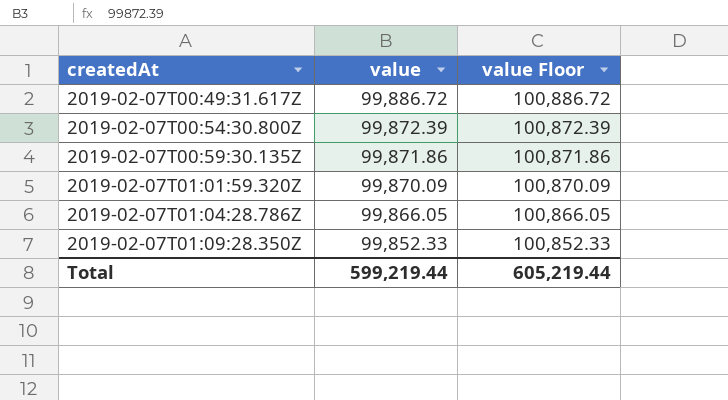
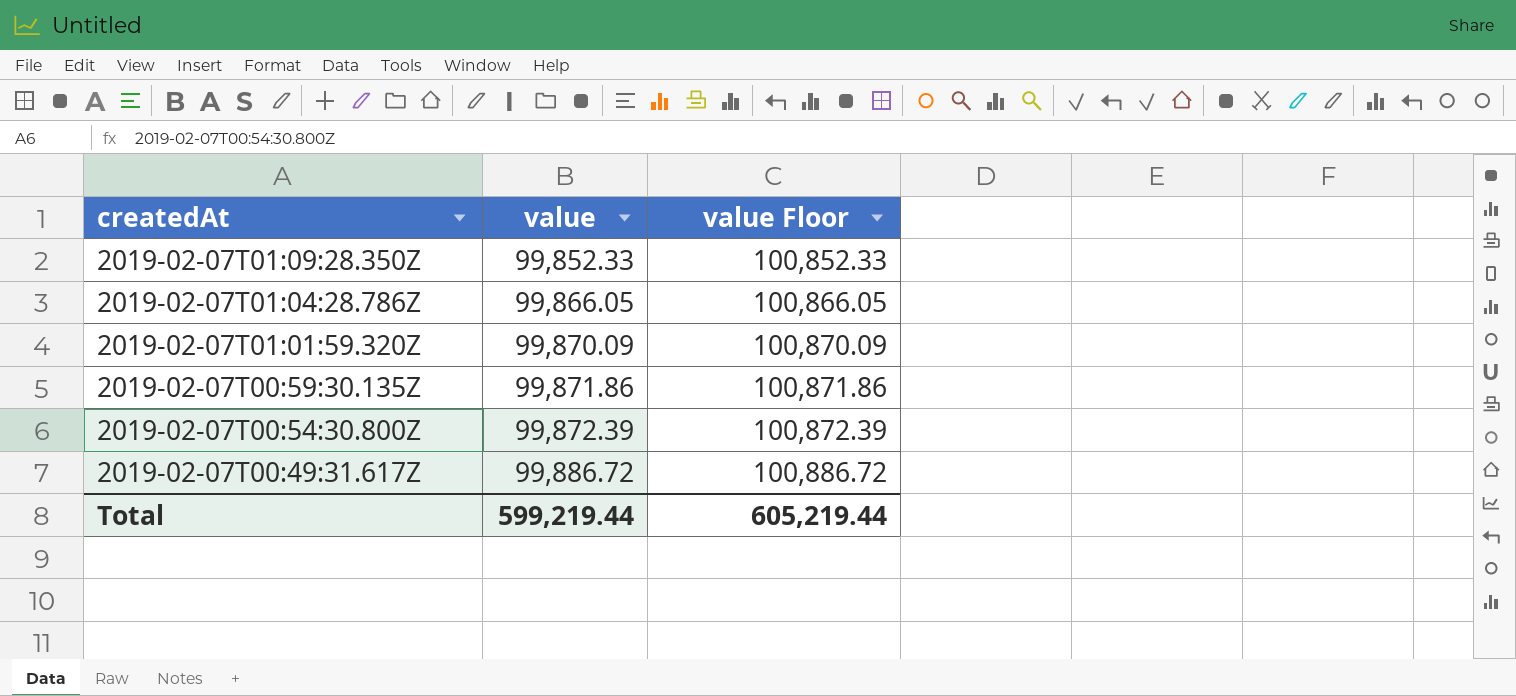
row order: createdAt ascending -> createdAt descending

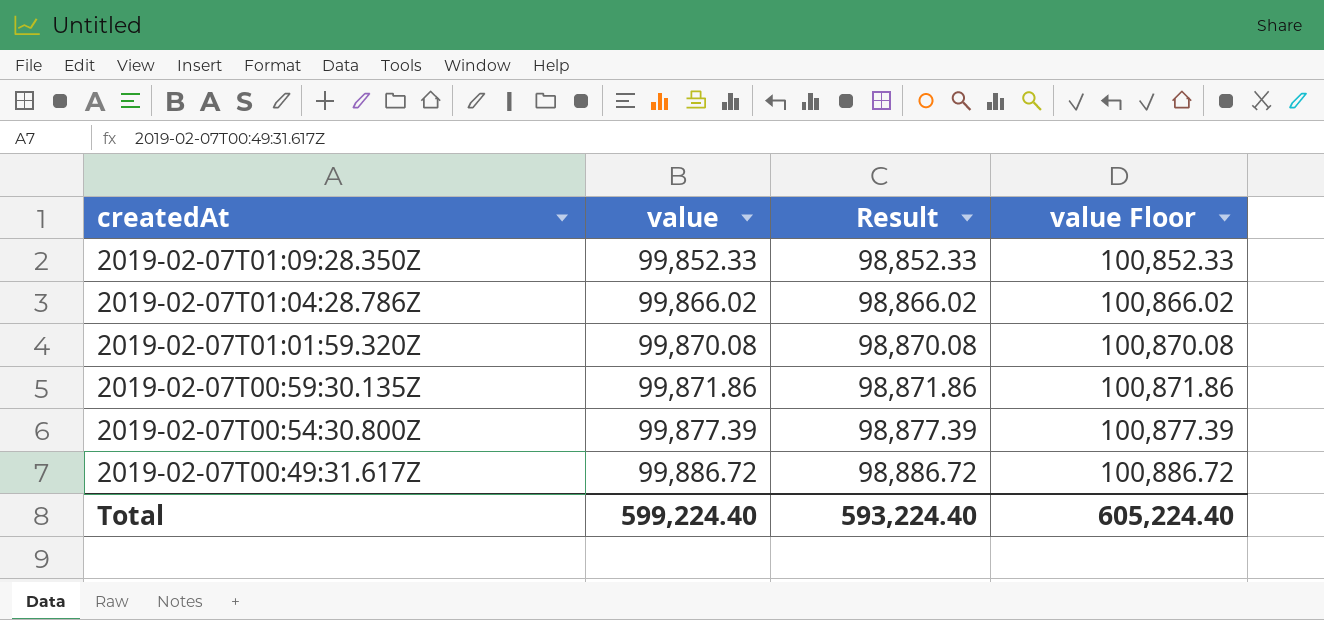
column Result | formula: none -> [value] - 1000
2019-02-07T01:04:28.786Z | value: 99,866.05 -> 99,866.02
2019-02-07T01:04:28.786Z | value Floor: 100,866.05 -> 100,866.02
2019-02-07T01:01:59.320Z | value: 99,870.09 -> 99,870.08
2019-02-07T01:01:59.320Z | value Floor: 100,870.09 -> 100,870.08
2019-02-07T00:54:30.800Z | value: 99,872.39 -> 99,877.39
2019-02-07T00:54:30.800Z | value Floor: 100,872.39 -> 100,877.39
Total | value: 599,219.44 -> 599,224.40
Total | value Floor: 605,219.44 -> 605,224.40

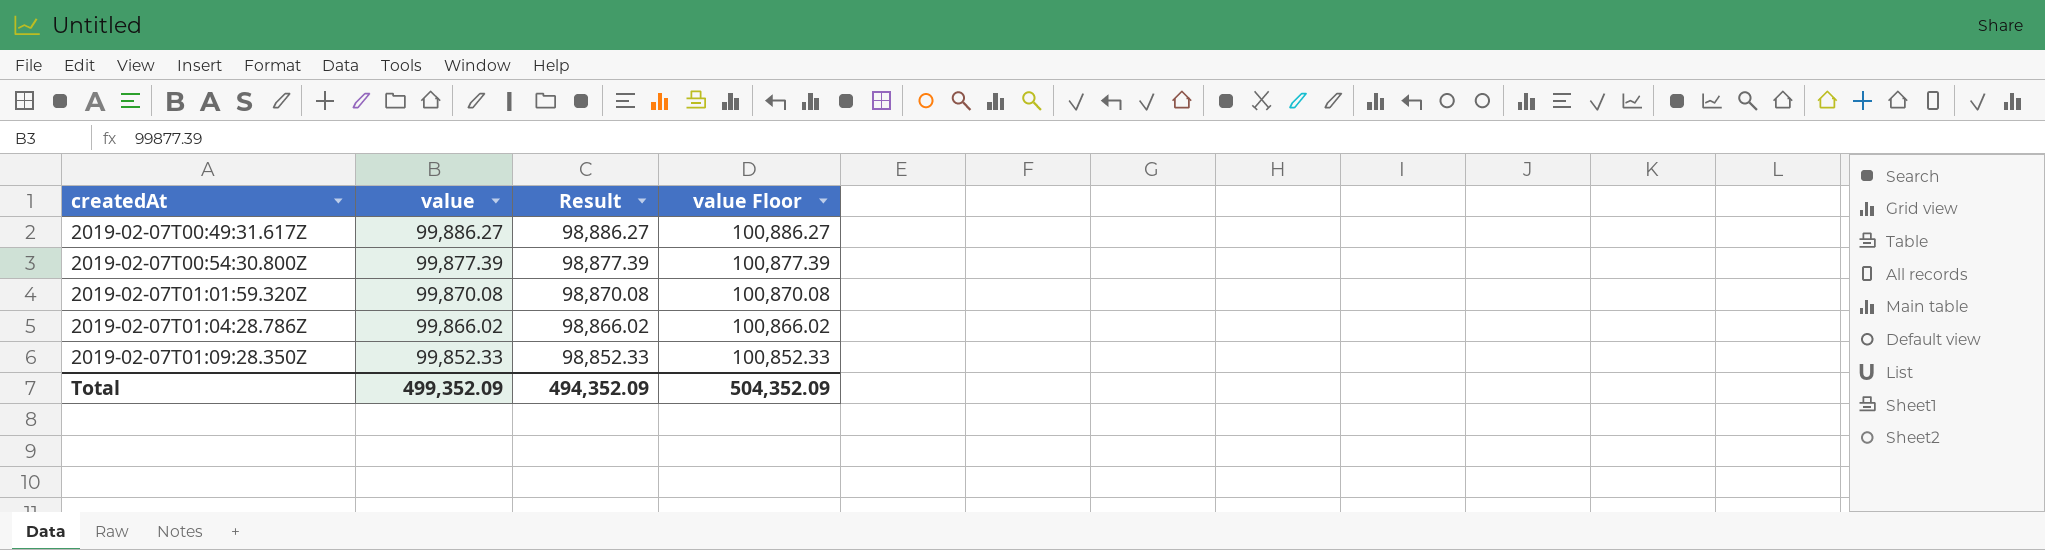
row order: createdAt descending -> createdAt ascending
row 2019-02-07T00:59:30.135Z: 99,871.86 | 98,871.86 | 100,871.86 -> none
2019-02-07T00:49:31.617Z | value: 99,886.72 -> 99,886.27
2019-02-07T00:49:31.617Z | Result: 98,886.72 -> 98,886.27
2019-02-07T00:49:31.617Z | value Floor: 100,886.72 -> 100,886.27
Total | value: 599,224.40 -> 499,352.09
Total | Result: 593,224.40 -> 494,352.09
Total | value Floor: 605,224.40 -> 504,352.09

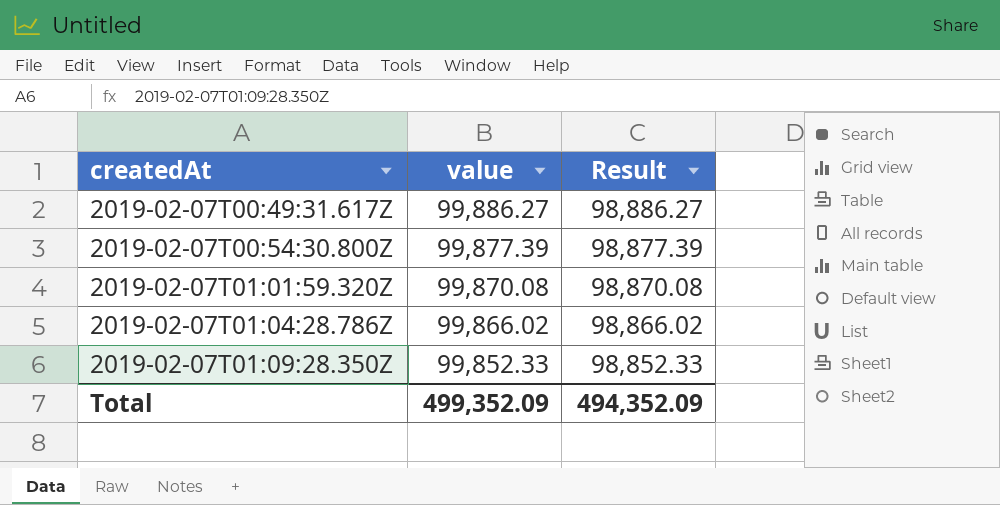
column value Floor | formula: [value] + 1000 -> none

